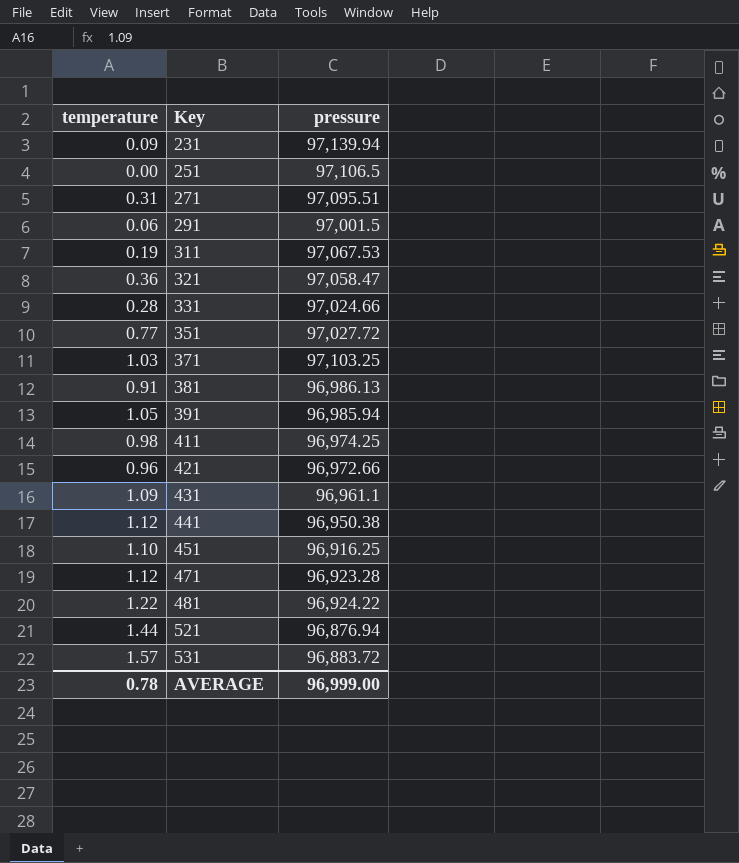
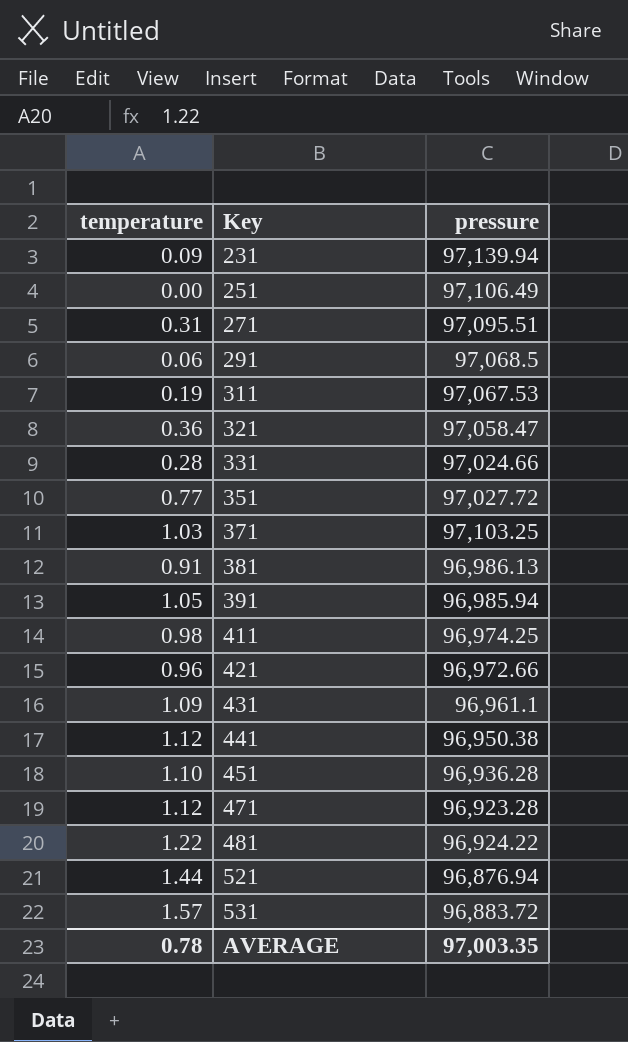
251 | pressure: 97,106.5 -> 97,106.49
291 | pressure: 97,001.5 -> 97,068.5
451 | pressure: 96,916.25 -> 96,936.28
AVERAGE | pressure: 96,999.00 -> 97,003.35

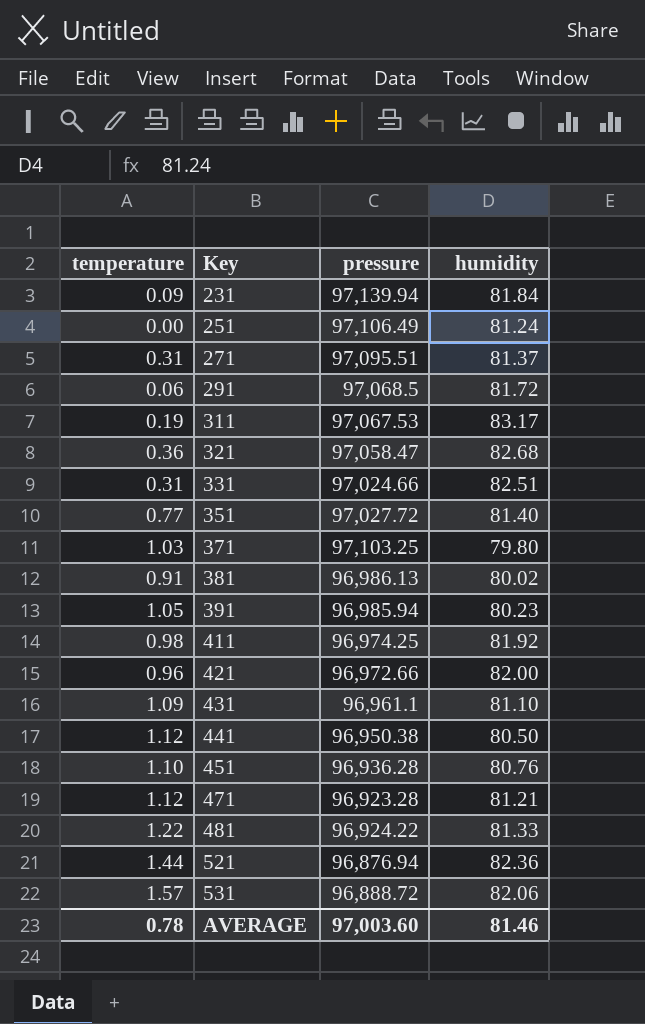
column humidity | position: none -> 4
331 | temperature: 0.28 -> 0.31
531 | pressure: 96,883.72 -> 96,888.72
AVERAGE | pressure: 97,003.35 -> 97,003.60

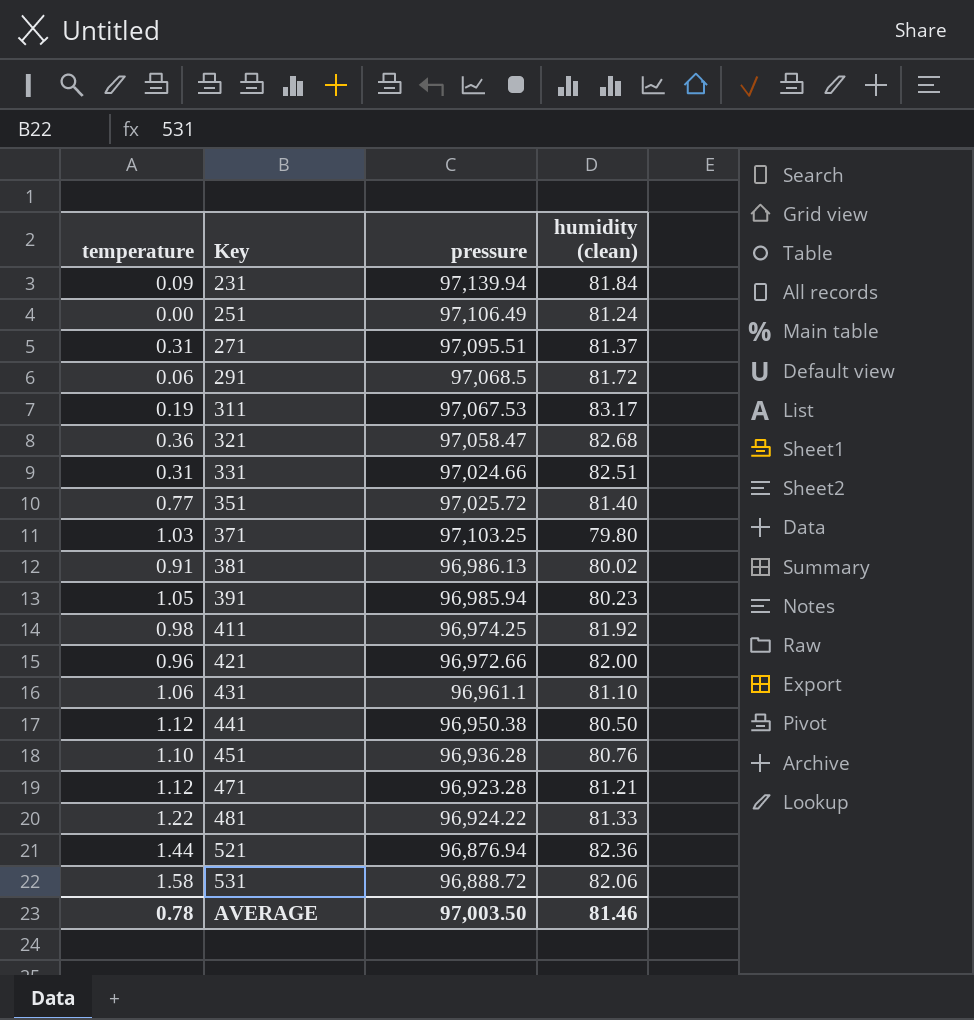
column name: humidity -> humidity (clean)
351 | pressure: 97,027.72 -> 97,025.72
431 | temperature: 1.09 -> 1.06
531 | temperature: 1.57 -> 1.58
AVERAGE | pressure: 97,003.60 -> 97,003.50

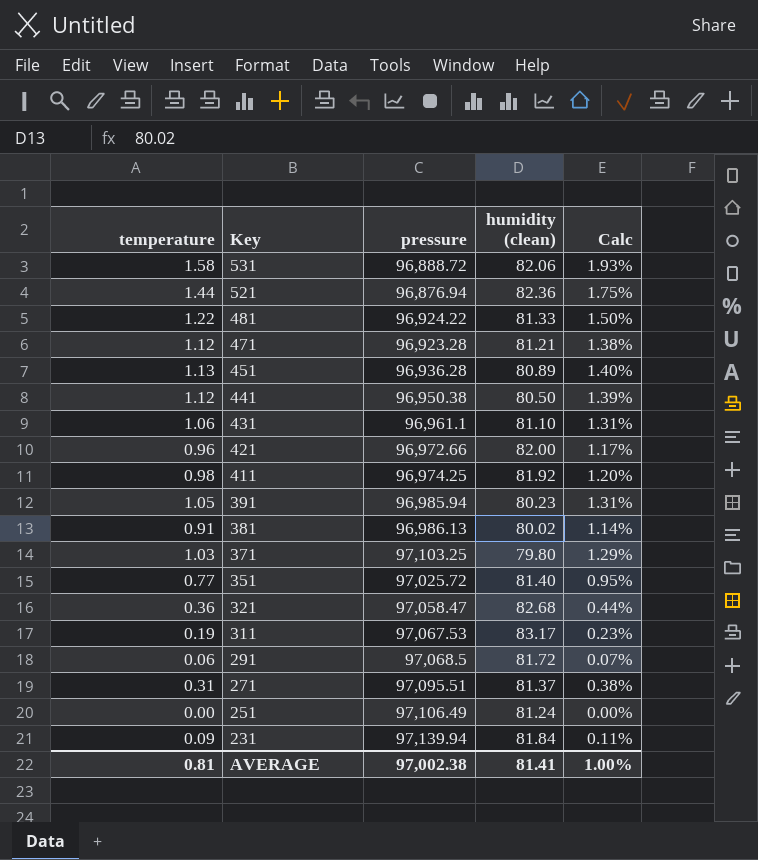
row order: Key ascending -> Key descending
column Calc | formula: none -> [temperature] / [humidity (clean)]
row 331: 0.31 | 97,024.66 | 82.51 -> none
451 | temperature: 1.10 -> 1.13
451 | humidity (clean): 80.76 -> 80.89
AVERAGE | temperature: 0.78 -> 0.81
AVERAGE | pressure: 97,003.50 -> 97,002.38
AVERAGE | humidity (clean): 81.46 -> 81.41

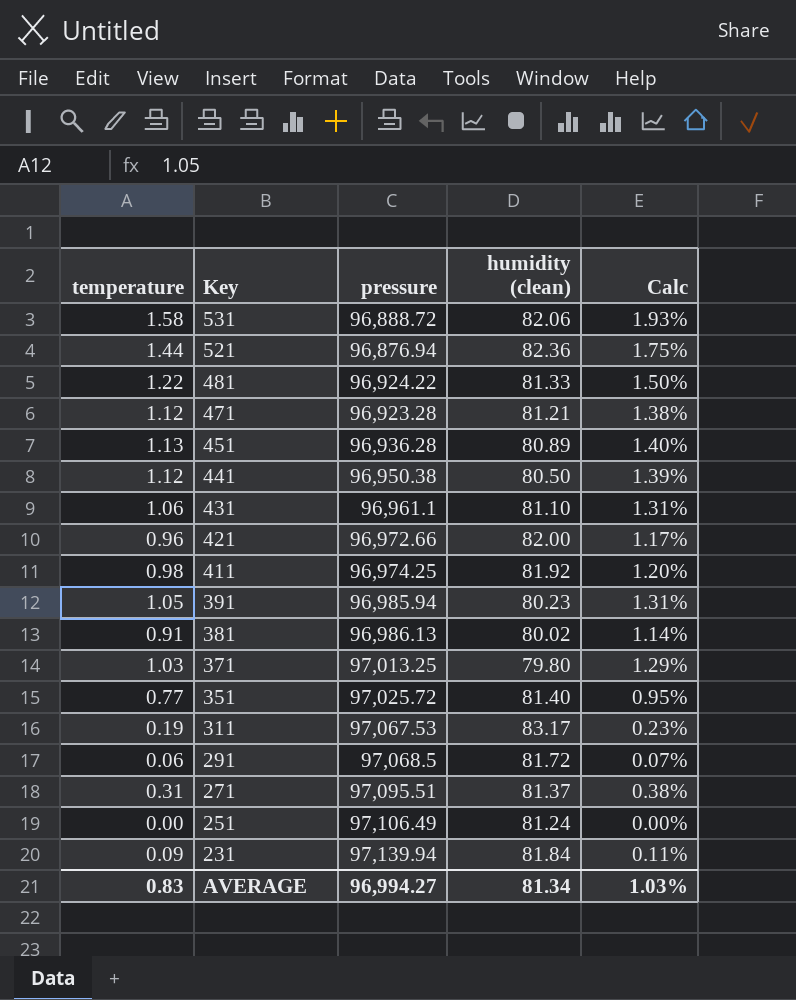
row 321: 0.36 | 97,058.47 | 82.68 | 0.44% -> none
371 | pressure: 97,103.25 -> 97,013.25
AVERAGE | temperature: 0.81 -> 0.83
AVERAGE | pressure: 97,002.38 -> 96,994.27
AVERAGE | humidity (clean): 81.41 -> 81.34
AVERAGE | Calc: 1.00% -> 1.03%

